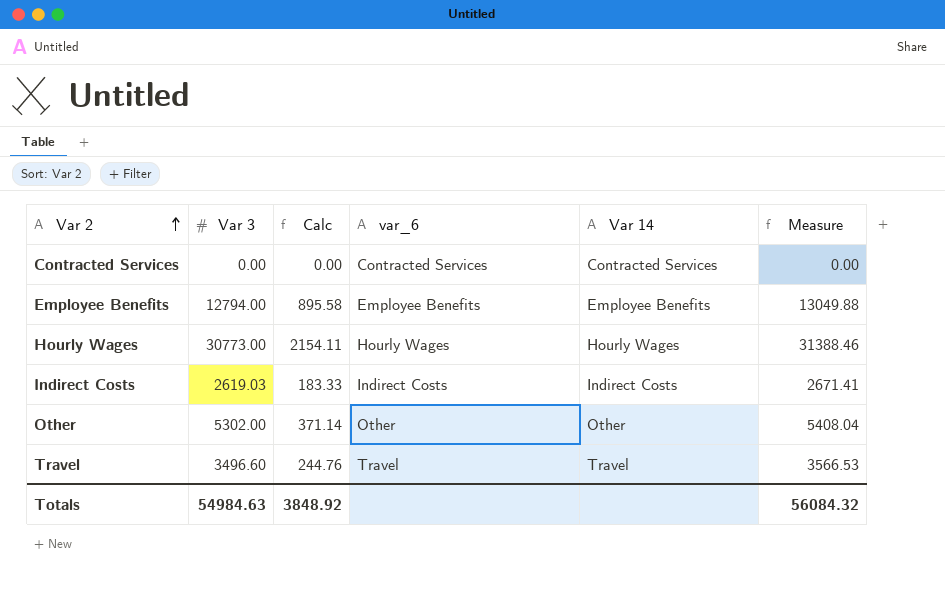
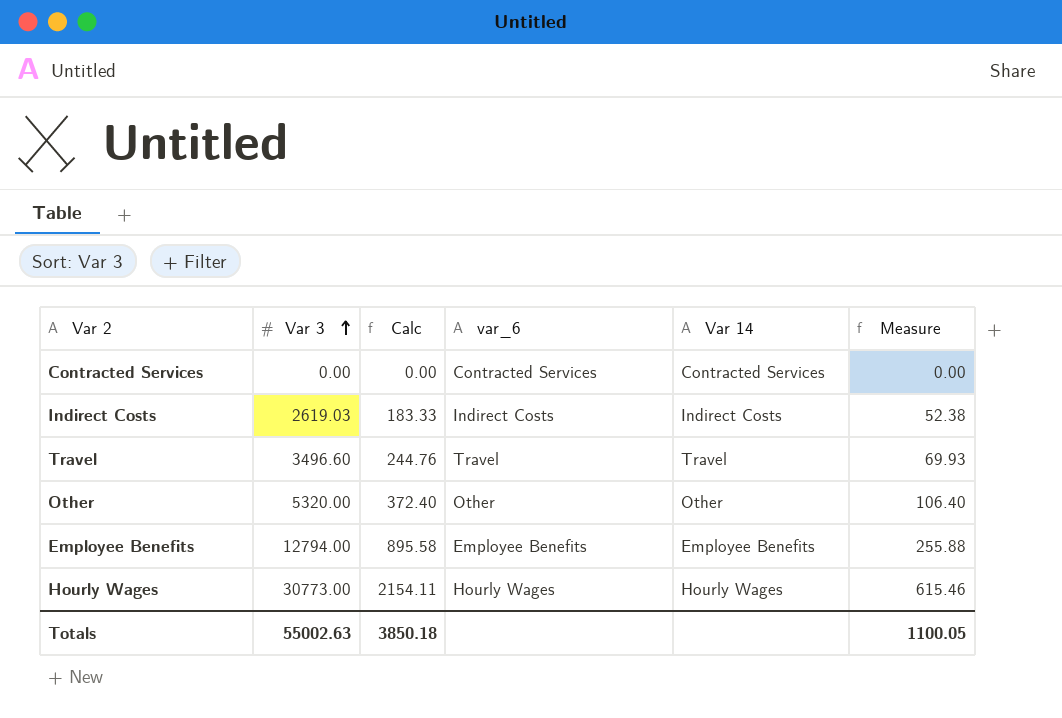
row order: Var 2 ascending -> Var 3 ascending
column Measure | formula: [Var 3] * 1.02 -> [Var 3] * 0.02
Other | Var 3: 5302.00 -> 5320.00
Other | Calc: 371.14 -> 372.40
Totals | Var 3: 54984.63 -> 55002.63
Totals | Calc: 3848.92 -> 3850.18
Totals | Measure: 56084.32 -> 1100.05

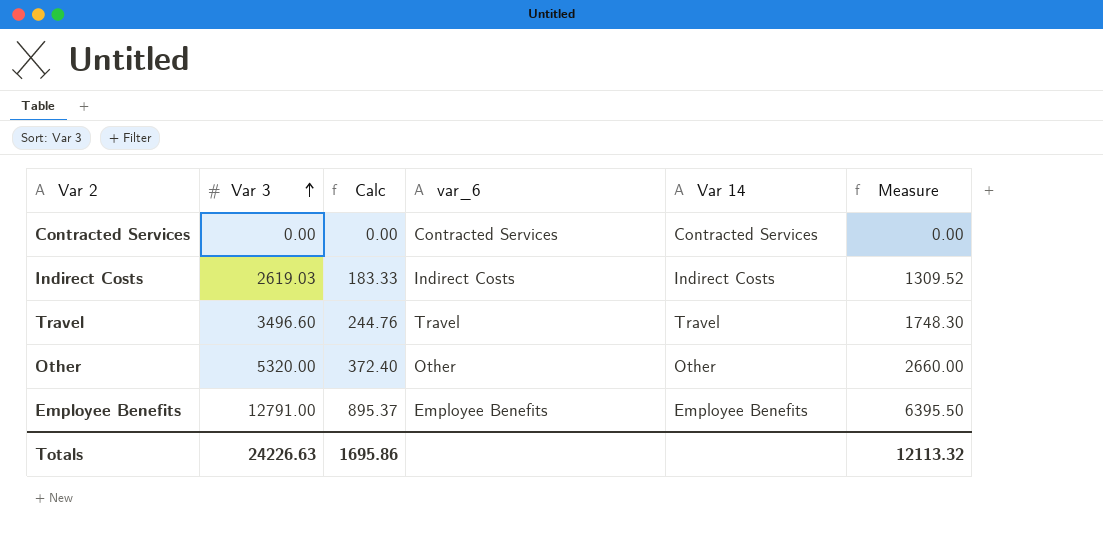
column Measure | formula: [Var 3] * 0.02 -> [Var 3] * 0.5
row Hourly Wages: 30773.00 | 2154.11 | Hourly Wages | Hourly Wages | 615.46 -> none
Employee Benefits | Var 3: 12794.00 -> 12791.00
Employee Benefits | Calc: 895.58 -> 895.37
Totals | Var 3: 55002.63 -> 24226.63
Totals | Calc: 3850.18 -> 1695.86
Totals | Measure: 1100.05 -> 12113.32

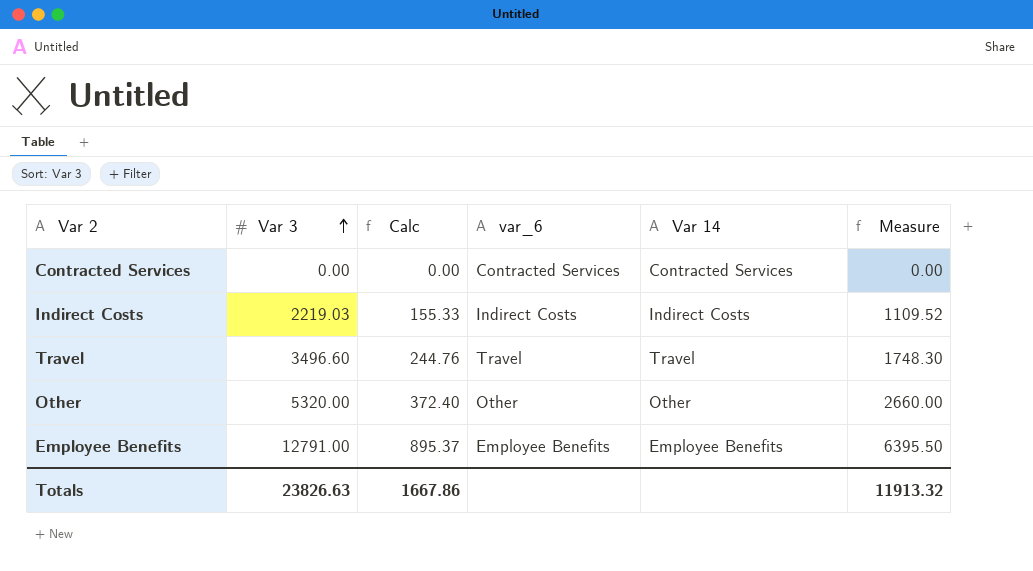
Indirect Costs | Var 3: 2619.03 -> 2219.03
Indirect Costs | Calc: 183.33 -> 155.33
Indirect Costs | Measure: 1309.52 -> 1109.52
Totals | Var 3: 24226.63 -> 23826.63
Totals | Calc: 1695.86 -> 1667.86
Totals | Measure: 12113.32 -> 11913.32

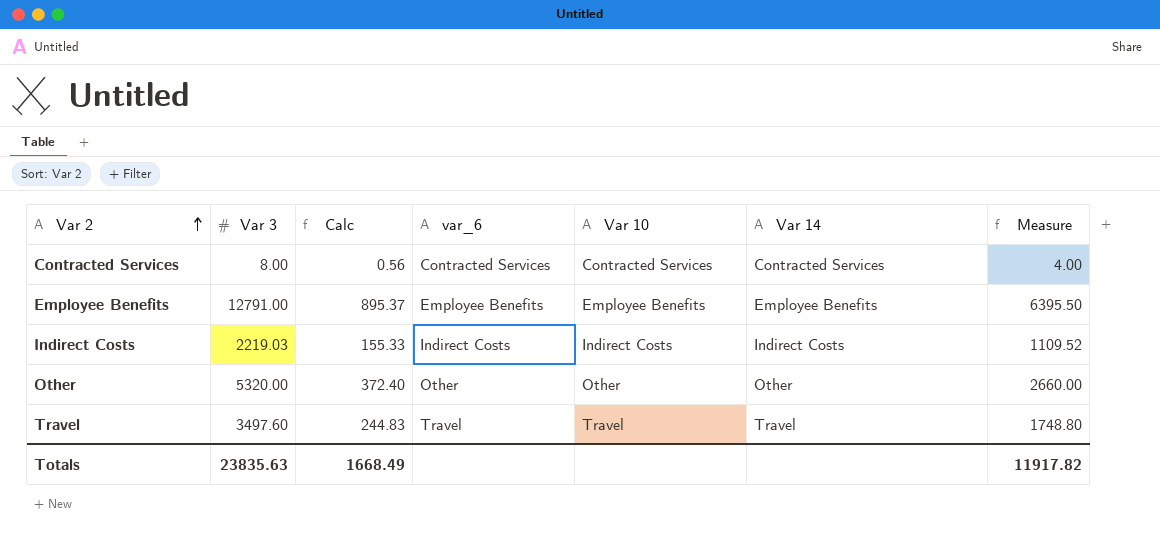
row order: Var 3 ascending -> Var 2 ascending
column Var 10 | position: none -> 5
Contracted Services | Var 3: 0.00 -> 8.00
Contracted Services | Calc: 0.00 -> 0.56
Contracted Services | Measure: 0.00 -> 4.00
Travel | Var 3: 3496.60 -> 3497.60
Travel | Calc: 244.76 -> 244.83
Travel | Measure: 1748.30 -> 1748.80
Totals | Var 3: 23826.63 -> 23835.63
Totals | Calc: 1667.86 -> 1668.49
Totals | Measure: 11913.32 -> 11917.82

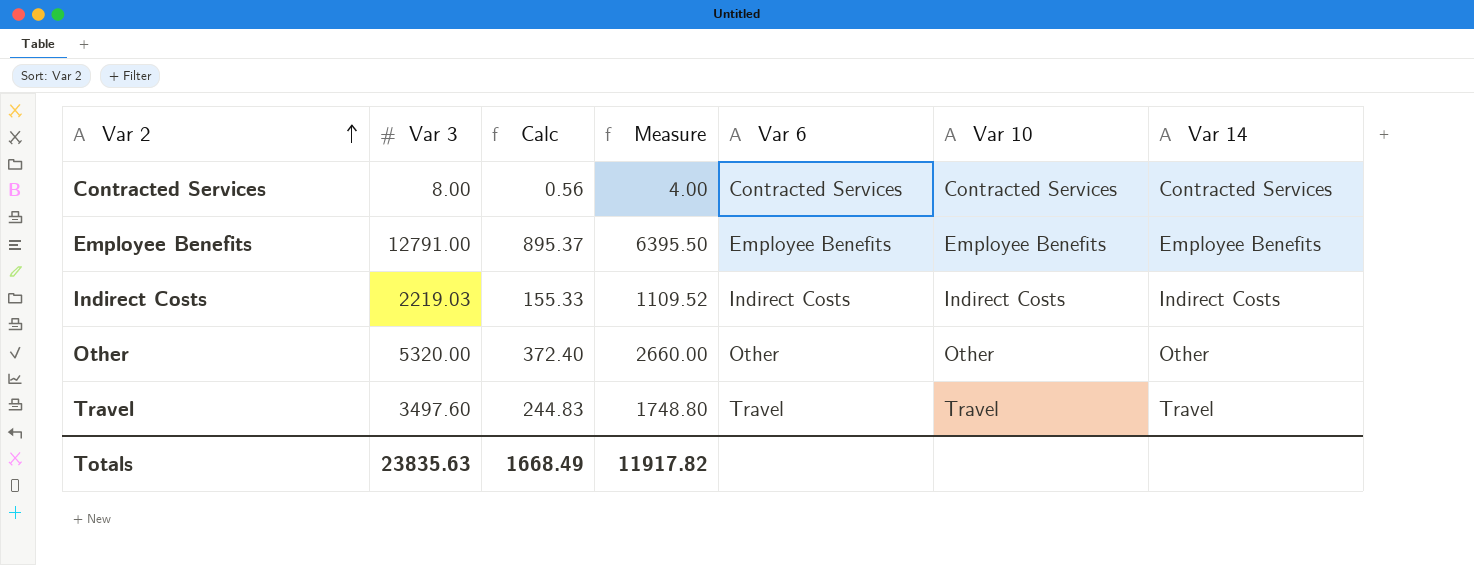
column Measure | position: 7 -> 4
column name: var_6 -> Var 6

